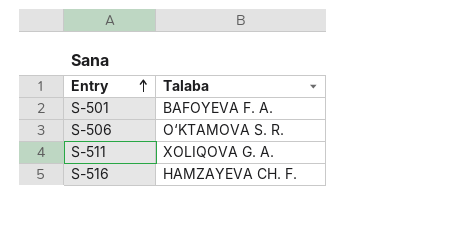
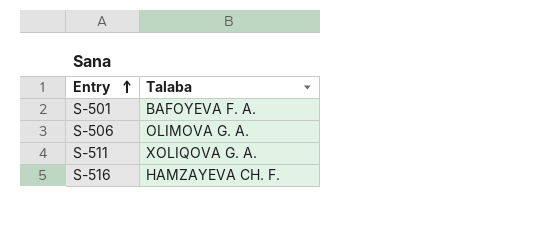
S-506 | Talaba: O‘KTAMOVA S. R. -> OLIMOVA G. A.

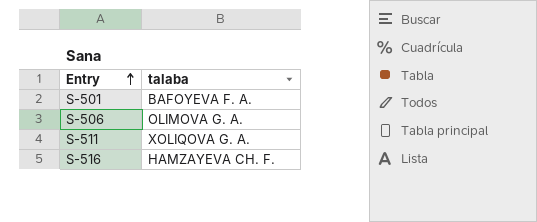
column name: Talaba -> talaba

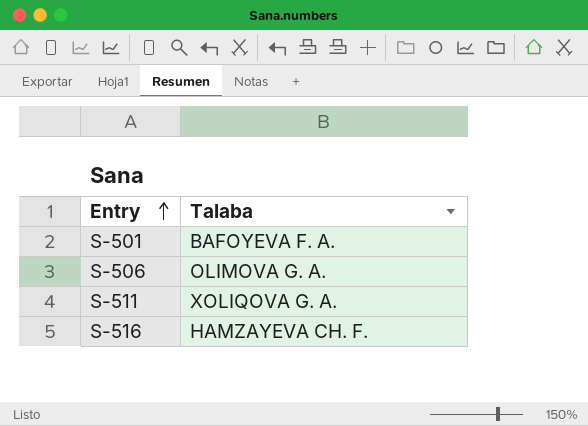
column name: talaba -> Talaba

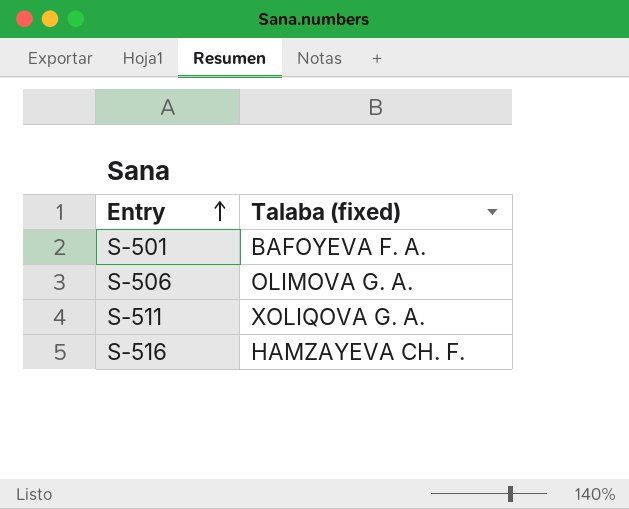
column name: Talaba -> Talaba (fixed)

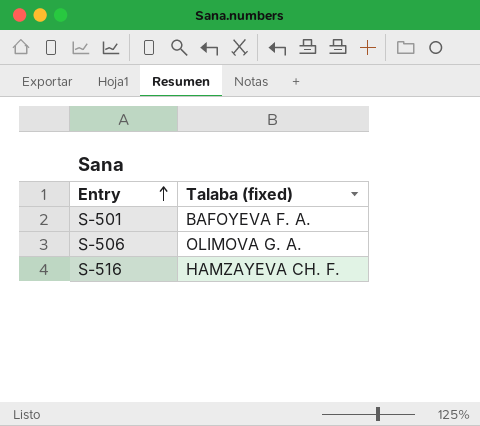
row S-511: XOLIQOVA G. A. -> none

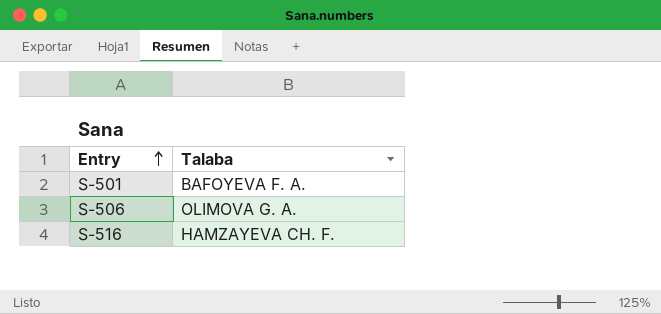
column name: Talaba (fixed) -> Talaba

